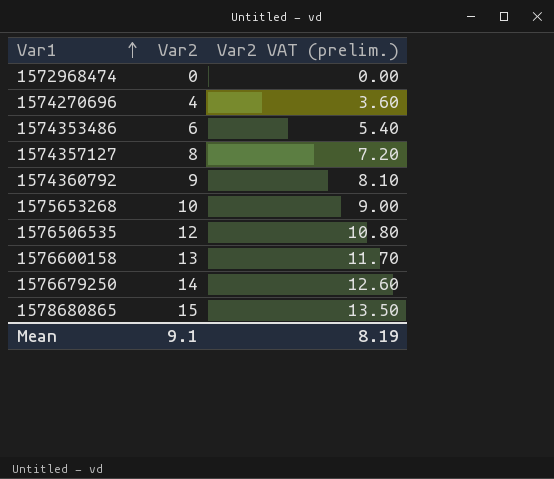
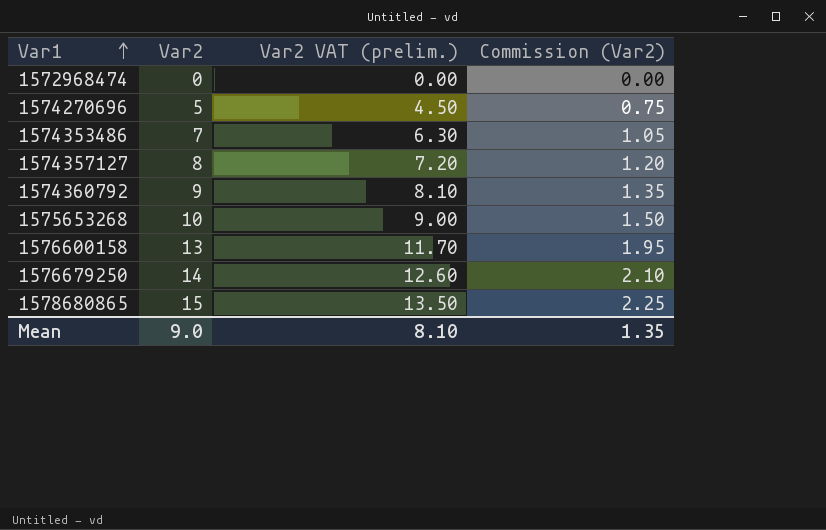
column Commission (Var2) | formula: none -> [Var2] * 0.15
row 1576506535: 12 | 10.80 -> none
1574270696 | Var2: 4 -> 5
1574270696 | Var2 VAT (prelim.): 3.60 -> 4.50
1574353486 | Var2: 6 -> 7
1574353486 | Var2 VAT (prelim.): 5.40 -> 6.30
Mean | Var2: 9.1 -> 9.0
Mean | Var2 VAT (prelim.): 8.19 -> 8.10

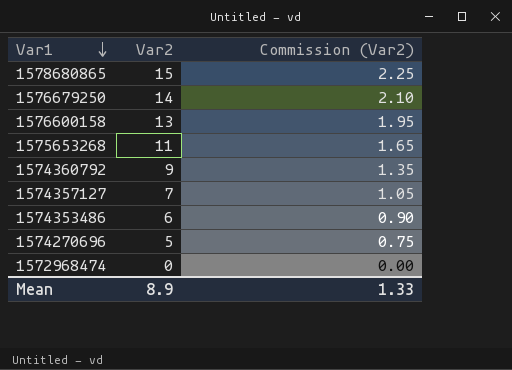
row order: Var1 ascending -> Var1 descending
column Var2 VAT (prelim.) | formula: [Var2] * 0.9 -> none
1575653268 | Var2: 10 -> 11
1575653268 | Commission (Var2): 1.50 -> 1.65
1574357127 | Var2: 8 -> 7
1574357127 | Commission (Var2): 1.20 -> 1.05
1574353486 | Var2: 7 -> 6
1574353486 | Commission (Var2): 1.05 -> 0.90
Mean | Var2: 9.0 -> 8.9
Mean | Commission (Var2): 1.35 -> 1.33

